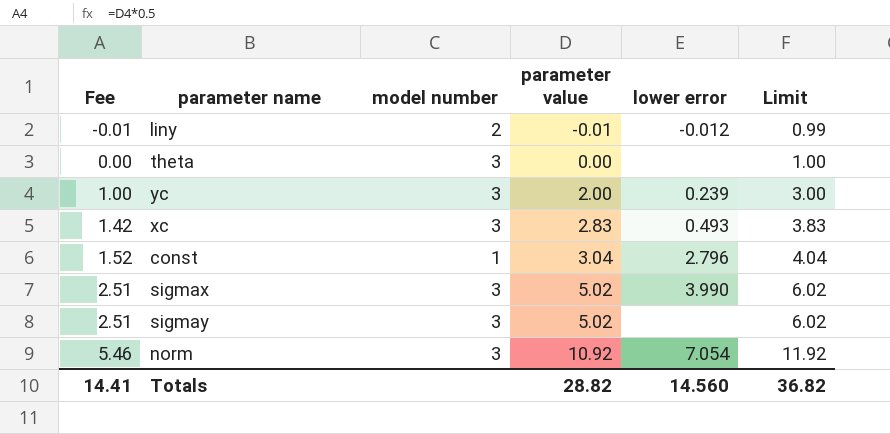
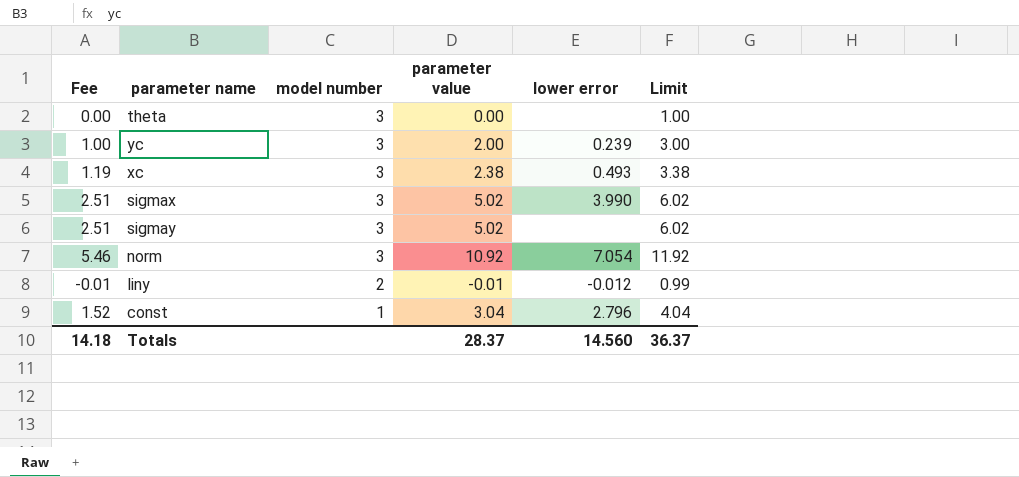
row order: Fee ascending -> model number descending
xc | Fee: 1.42 -> 1.19
xc | parameter value: 2.83 -> 2.38
xc | Limit: 3.83 -> 3.38
Totals | Fee: 14.41 -> 14.18
Totals | parameter value: 28.82 -> 28.37
Totals | Limit: 36.82 -> 36.37

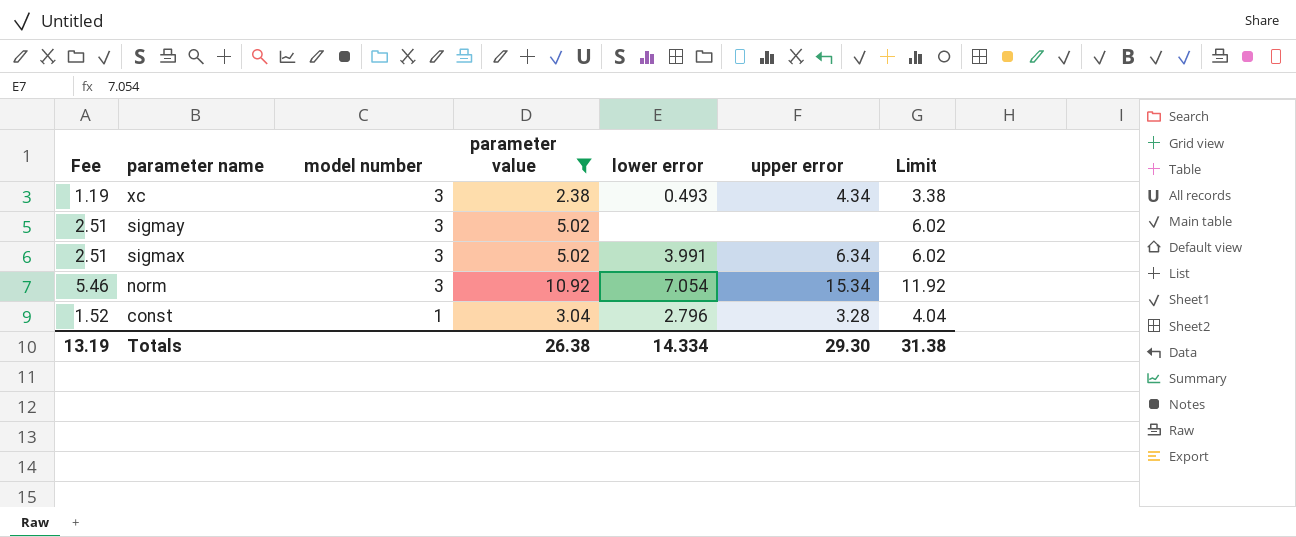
filter: none -> parameter value >= 2.38
row order: model number descending -> parameter name descending
column upper error | position: none -> 6
sigmax | lower error: 3.990 -> 3.991
Totals | Fee: 14.18 -> 13.19
Totals | parameter value: 28.37 -> 26.38
Totals | lower error: 14.560 -> 14.334
Totals | Limit: 36.37 -> 31.38

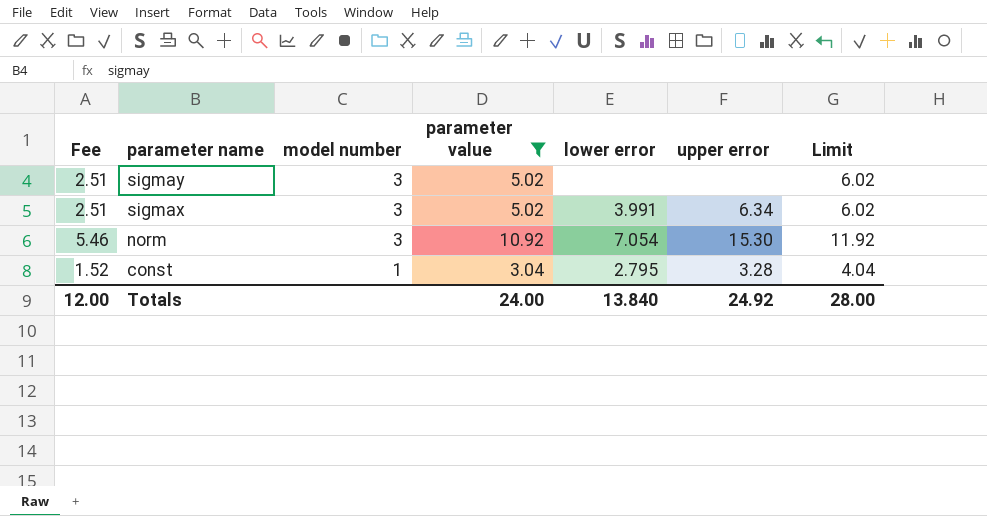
row xc: 1.19 | 3 | 2.38 | 0.493 | 4.34 | 3.38 -> none
norm | upper error: 15.34 -> 15.30
const | lower error: 2.796 -> 2.795
Totals | Fee: 13.19 -> 12.00
Totals | parameter value: 26.38 -> 24.00
Totals | lower error: 14.334 -> 13.840
Totals | upper error: 29.30 -> 24.92
Totals | Limit: 31.38 -> 28.00

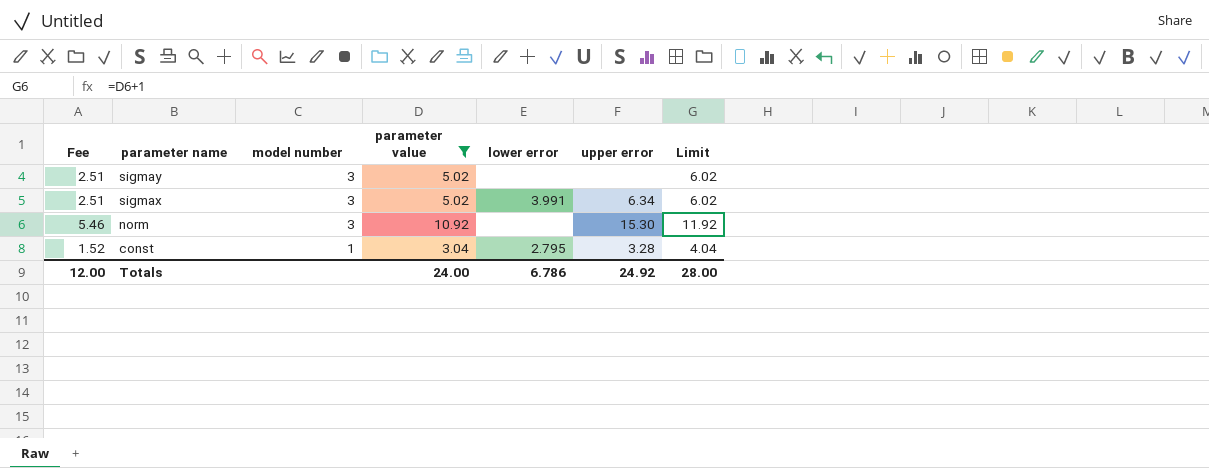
norm | lower error: 7.054 -> none
Totals | lower error: 13.840 -> 6.786

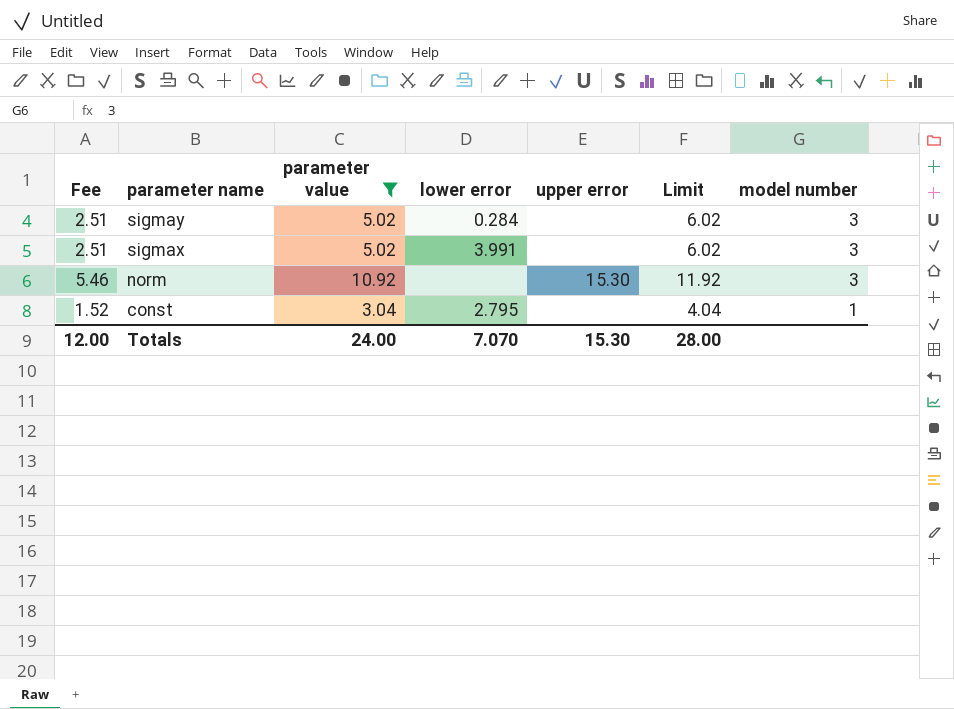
column model number | position: 3 -> 7
sigmay | lower error: none -> 0.284
sigmax | upper error: 6.34 -> none
const | upper error: 3.28 -> none
Totals | lower error: 6.786 -> 7.070
Totals | upper error: 24.92 -> 15.30

